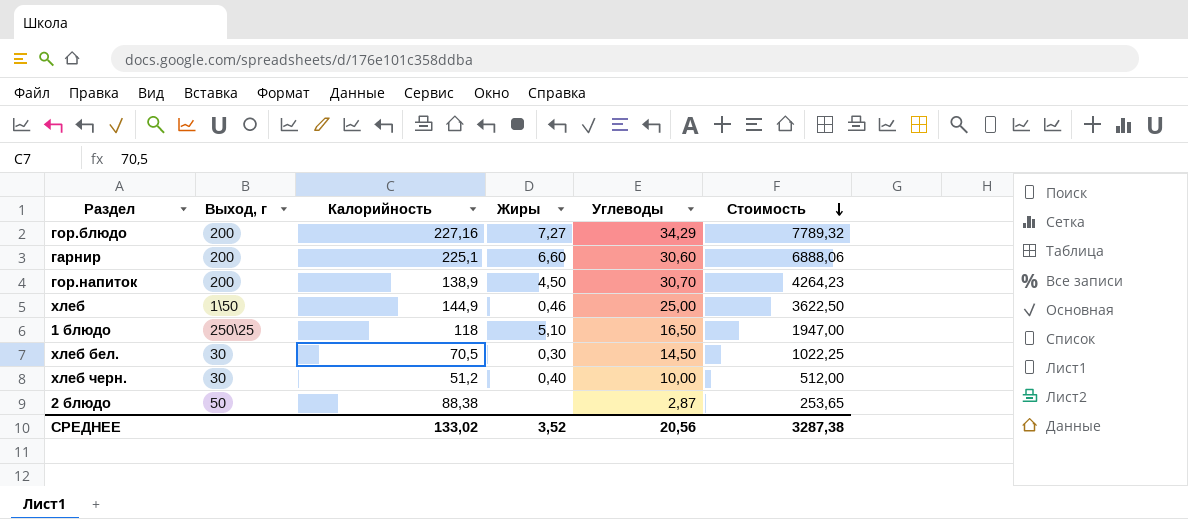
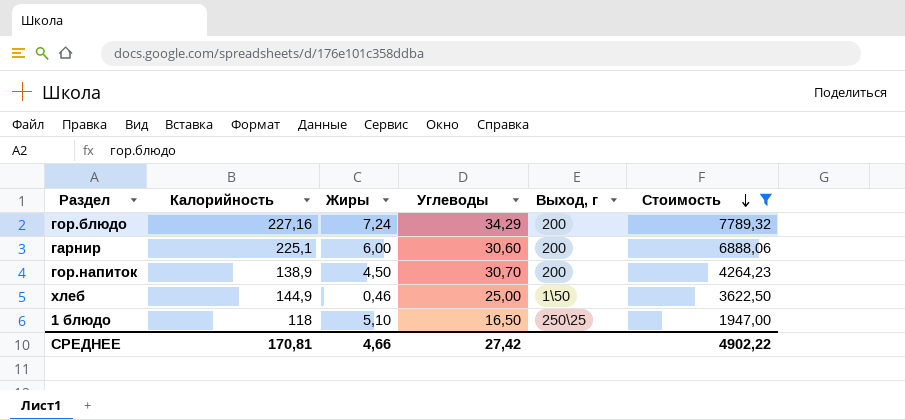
filter: none -> Стоимость >= 1947,00
column Выход, г | position: 2 -> 5
гор.блюдо | Жиры: 7,27 -> 7,24
гарнир | Жиры: 6,60 -> 6,00
СРЕДНЕЕ | Калорийность: 133,02 -> 170,81
СРЕДНЕЕ | Жиры: 3,52 -> 4,66
СРЕДНЕЕ | Углеводы: 20,56 -> 27,42
СРЕДНЕЕ | Стоимость: 3287,38 -> 4902,22

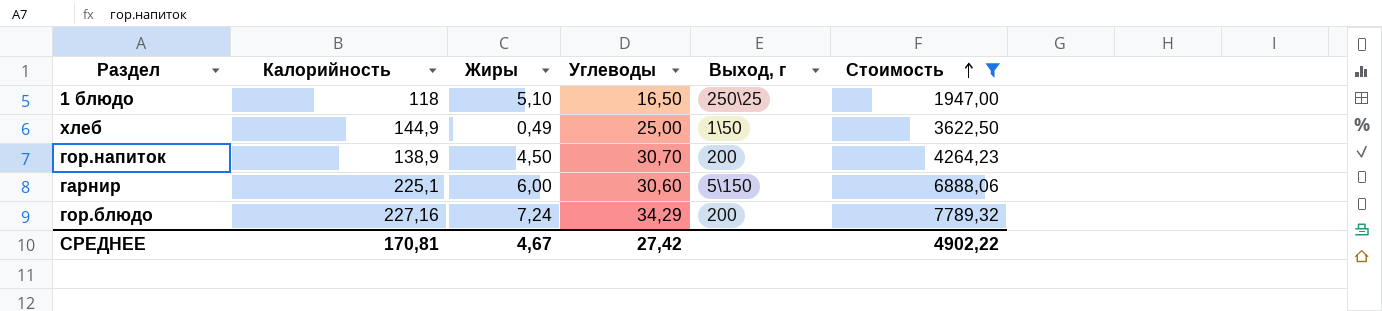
row order: Стоимость descending -> Стоимость ascending
хлеб | Жиры: 0,46 -> 0,49
гарнир | Выход, г: 200 -> 5\150
СРЕДНЕЕ | Жиры: 4,66 -> 4,67

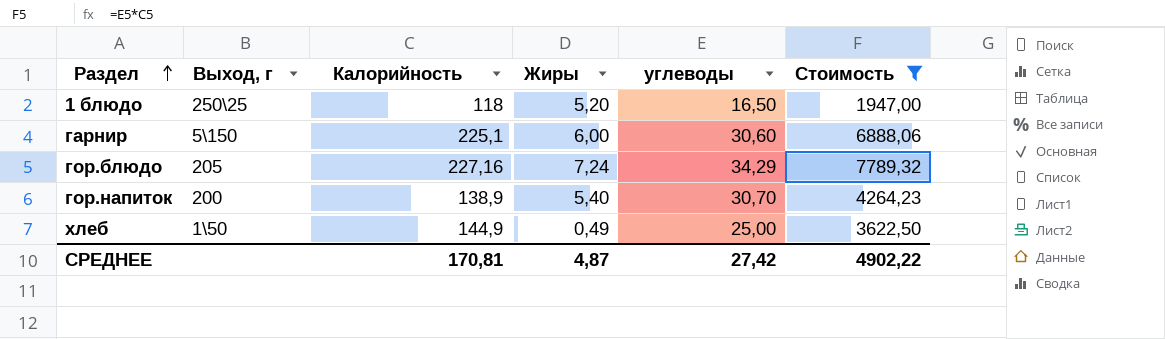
row order: Стоимость ascending -> Раздел ascending
column Выход, г | position: 5 -> 2
column name: Углеводы -> углеводы
1 блюдо | Жиры: 5,10 -> 5,20
гор.блюдо | Выход, г: 200 -> 205
гор.напиток | Жиры: 4,50 -> 5,40
СРЕДНЕЕ | Жиры: 4,67 -> 4,87

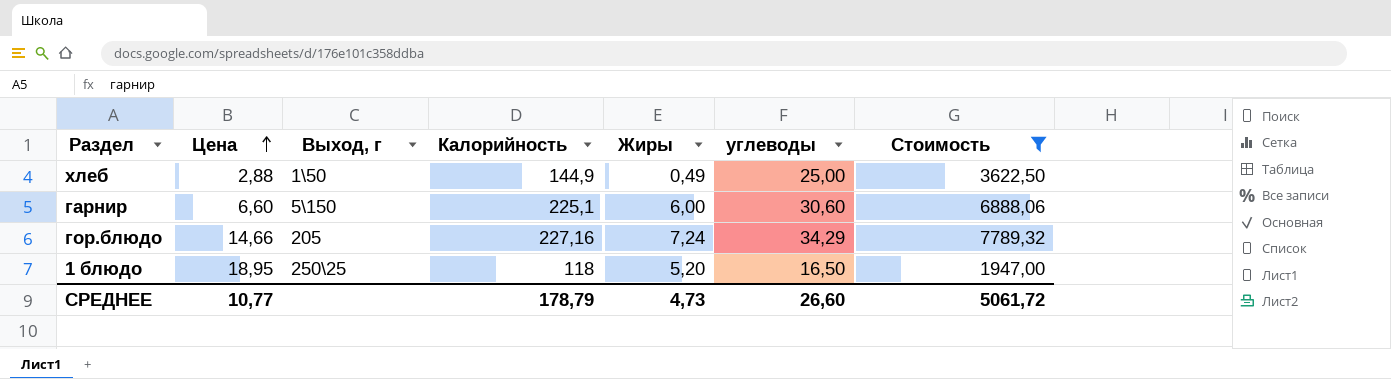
row order: Раздел ascending -> Цена ascending
column Цена | position: none -> 2
row гор.напиток: 200 | 138,9 | 5,40 | 30,70 | 4264,23 -> none
СРЕДНЕЕ | Калорийность: 170,81 -> 178,79
СРЕДНЕЕ | Жиры: 4,87 -> 4,73
СРЕДНЕЕ | углеводы: 27,42 -> 26,60
СРЕДНЕЕ | Стоимость: 4902,22 -> 5061,72

